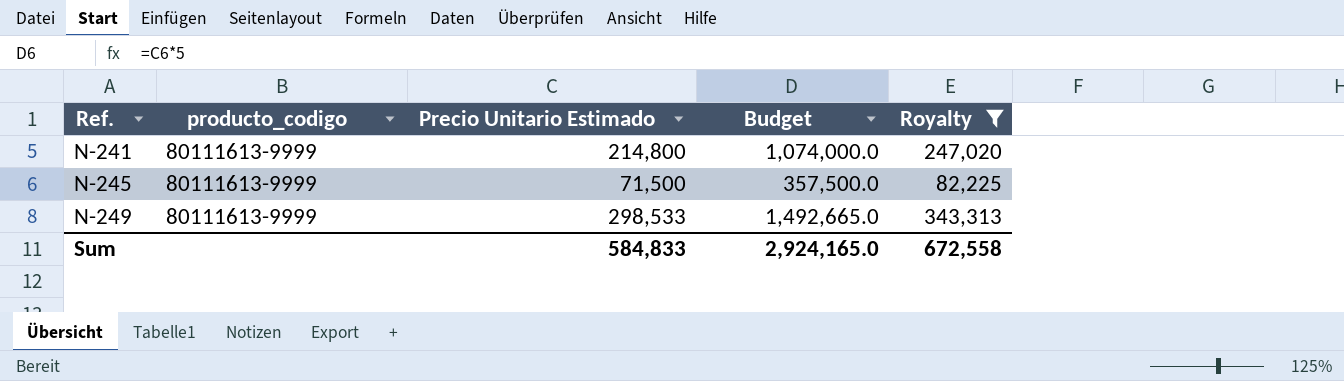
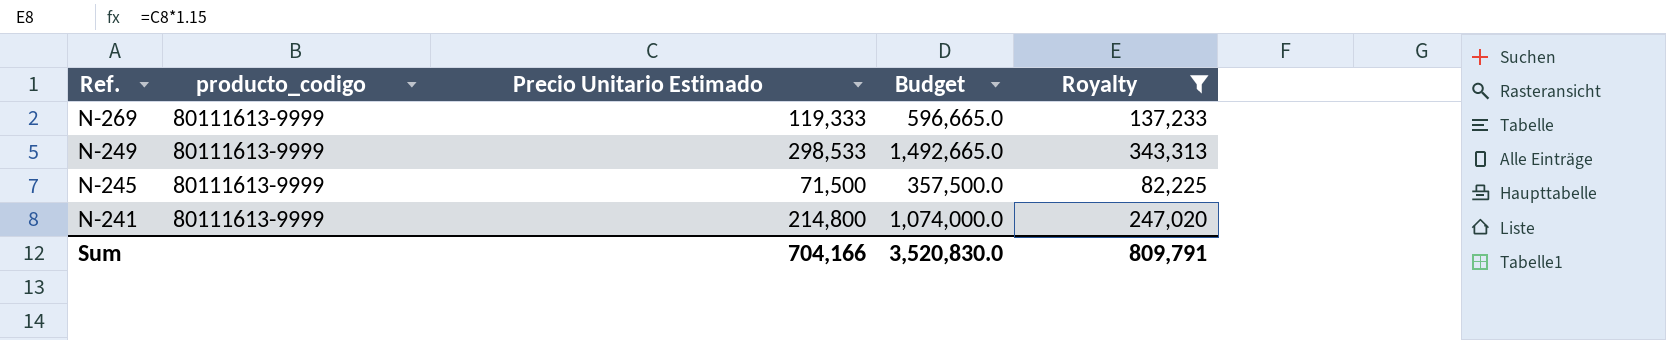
row order: Ref. ascending -> Ref. descending
row N-269: none -> 80111613-9999 | 119,333 | 596,665.0 | 137,233
Sum | Precio Unitario Estimado: 584,833 -> 704,166
Sum | Budget: 2,924,165.0 -> 3,520,830.0
Sum | Royalty: 672,558 -> 809,791

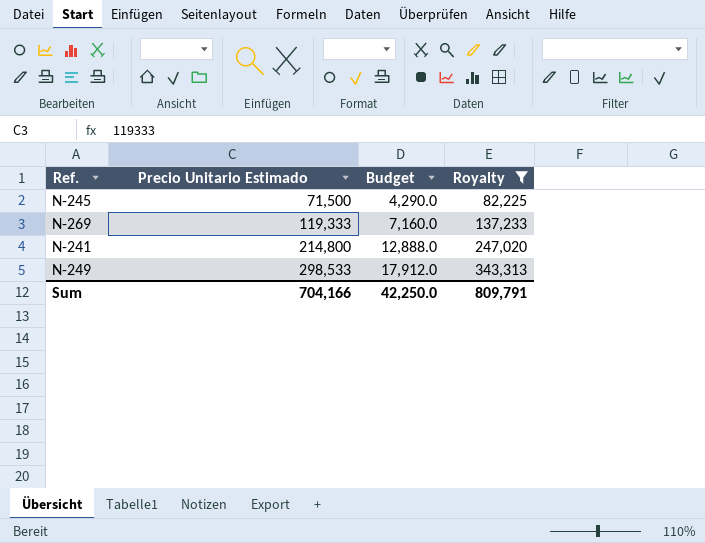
row order: Ref. descending -> Precio Unitario Estimado ascending
column producto_codigo | position: 2 -> none
column Budget | formula: [Precio Unitario Estimado] * 5 -> [Precio Unitario Estimado] * 0.06
Sum | Budget: 3,520,830.0 -> 42,250.0

